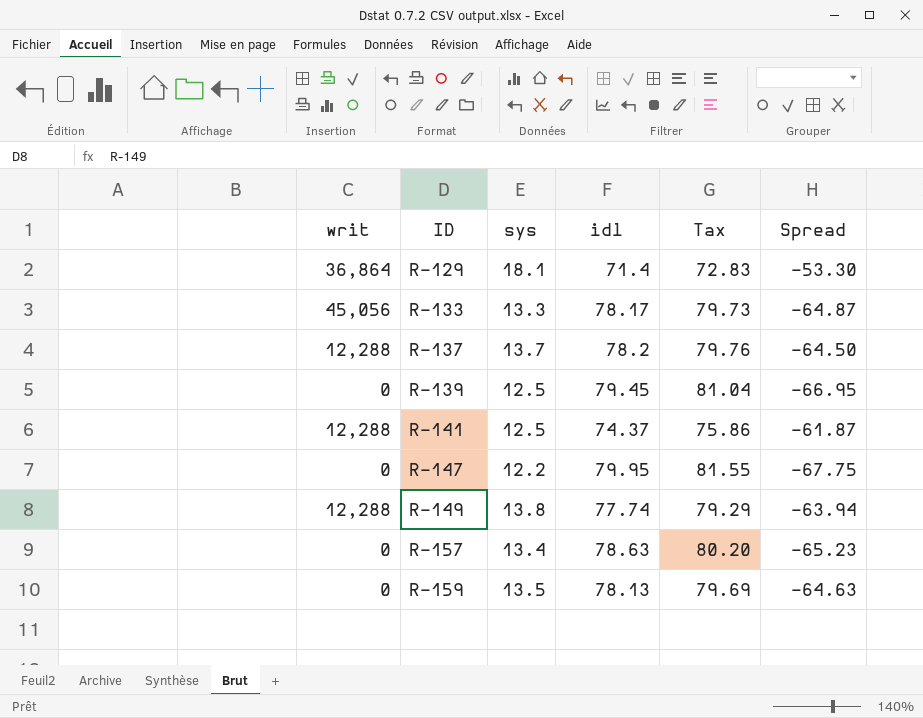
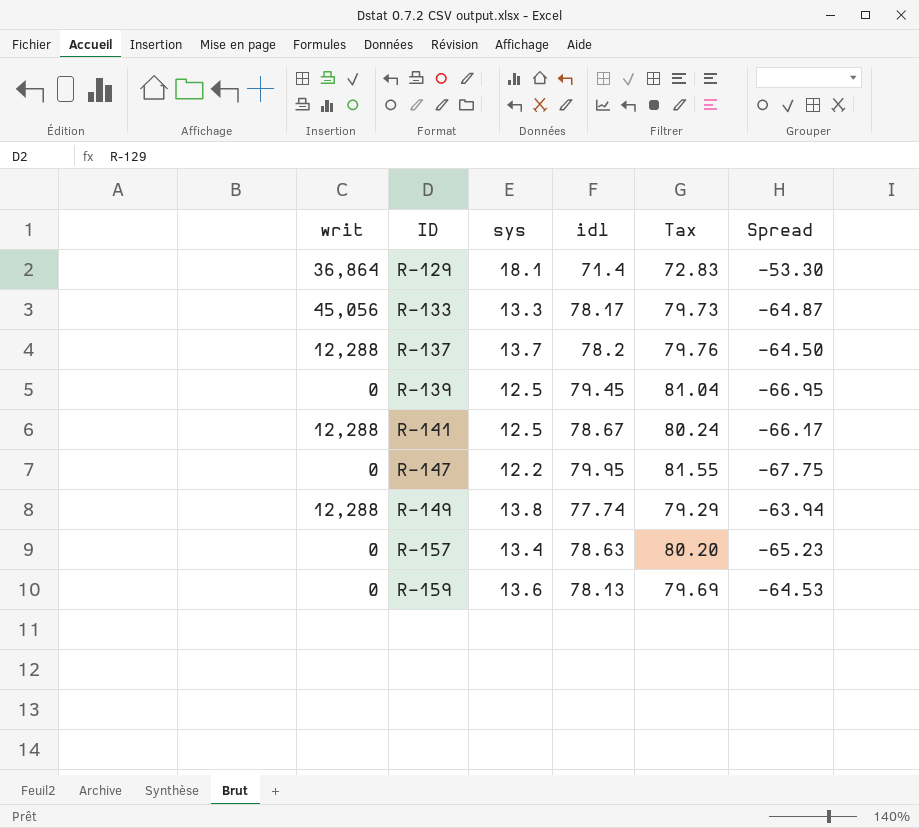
R-141 | idl: 74.37 -> 78.67
R-141 | Tax: 75.86 -> 80.24
R-141 | Spread: -61.87 -> -66.17
R-159 | sys: 13.5 -> 13.6
R-159 | Spread: -64.63 -> -64.53

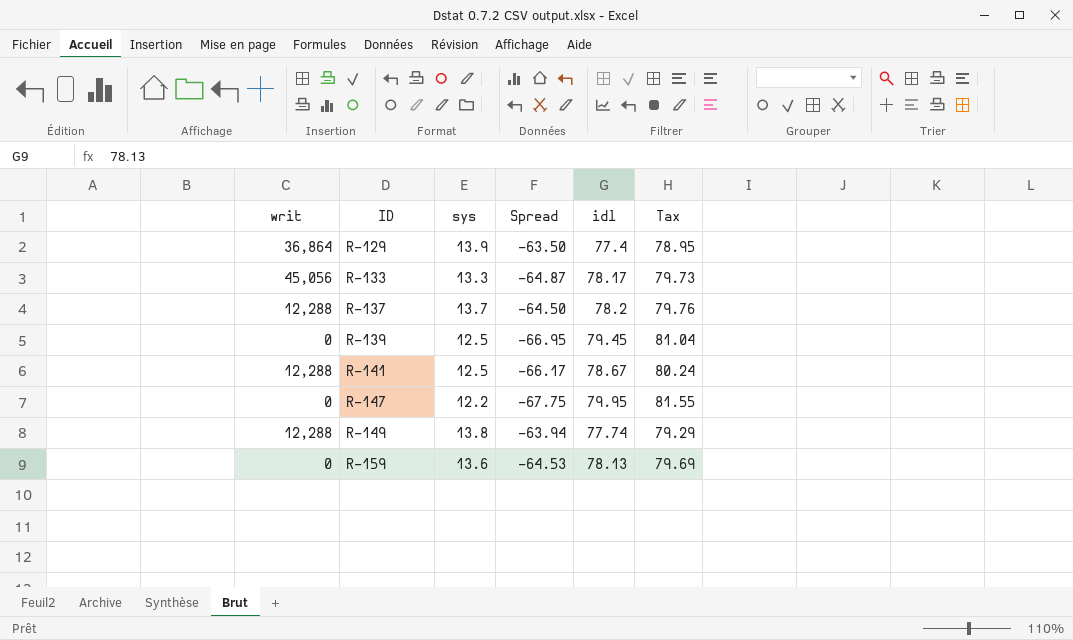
column Spread | position: 6 -> 4
row R-157: 0 | 13.4 | 78.63 | 80.20 | -65.23 -> none
R-129 | sys: 18.1 -> 13.9
R-129 | Spread: -53.30 -> -63.50
R-129 | idl: 71.4 -> 77.4
R-129 | Tax: 72.83 -> 78.95

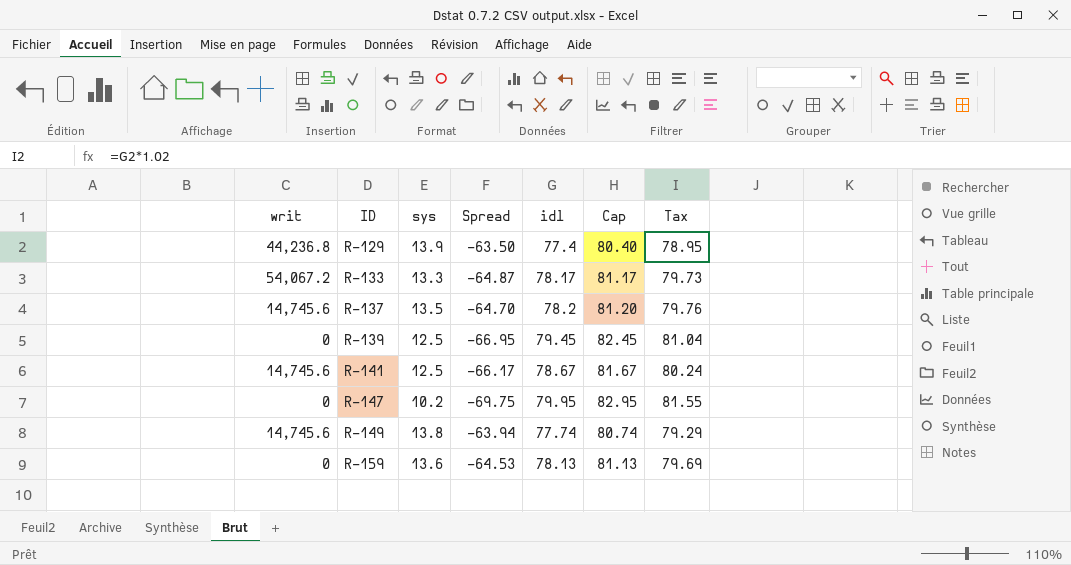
column Cap | formula: none -> [idl] + 3
R-129 | writ: 36,864 -> 44,236.8
R-133 | writ: 45,056 -> 54,067.2
R-137 | writ: 12,288 -> 14,745.6
R-137 | sys: 13.7 -> 13.5
R-137 | Spread: -64.50 -> -64.70
R-141 | writ: 12,288 -> 14,745.6
R-147 | sys: 12.2 -> 10.2
R-147 | Spread: -67.75 -> -69.75
R-149 | writ: 12,288 -> 14,745.6

